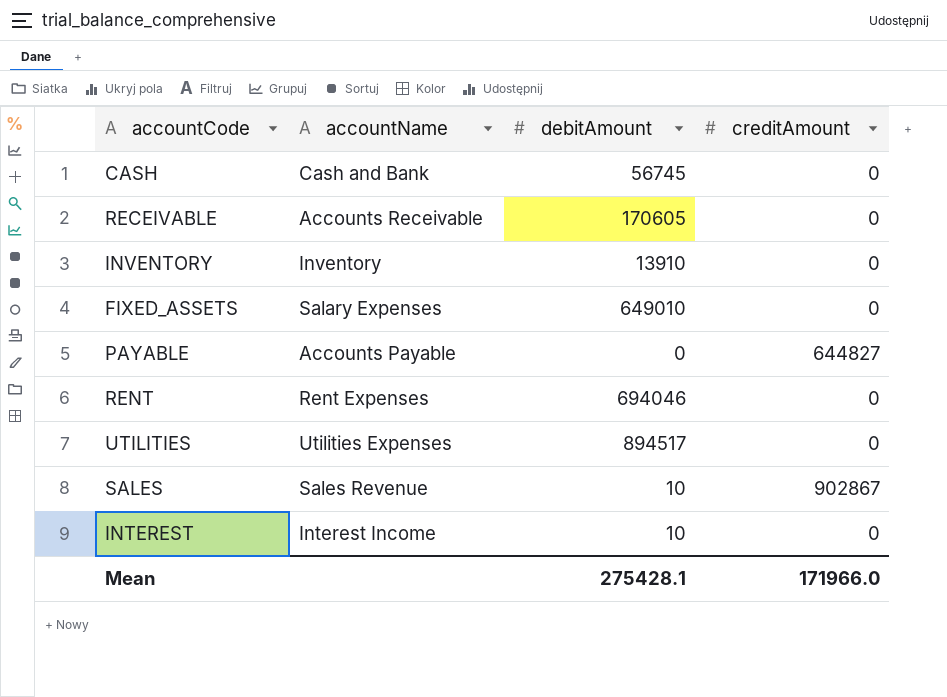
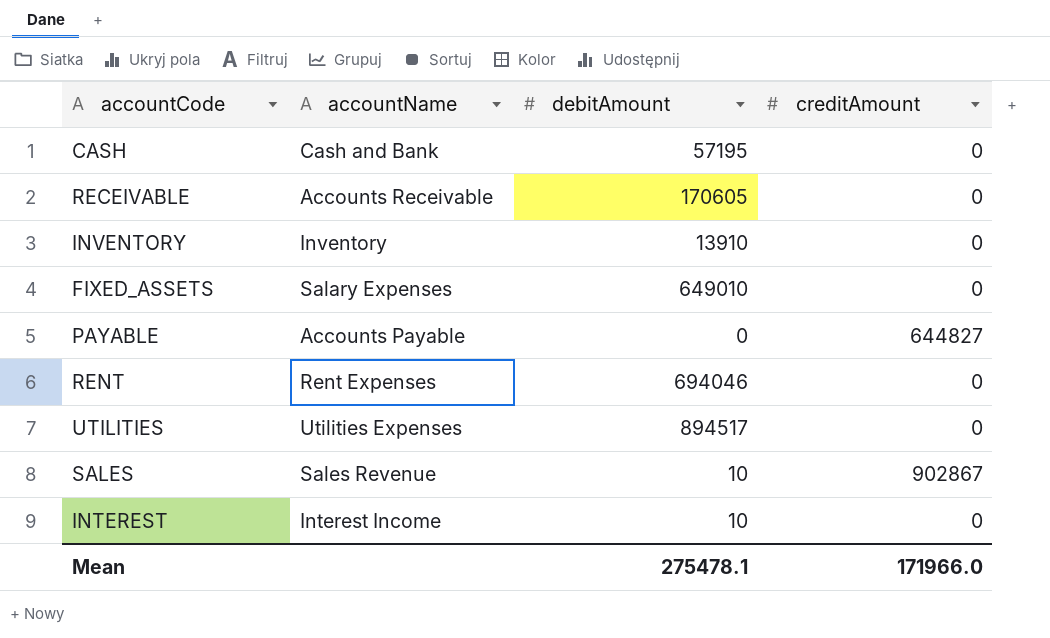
CASH | debitAmount: 56745 -> 57195
Mean | debitAmount: 275428.1 -> 275478.1

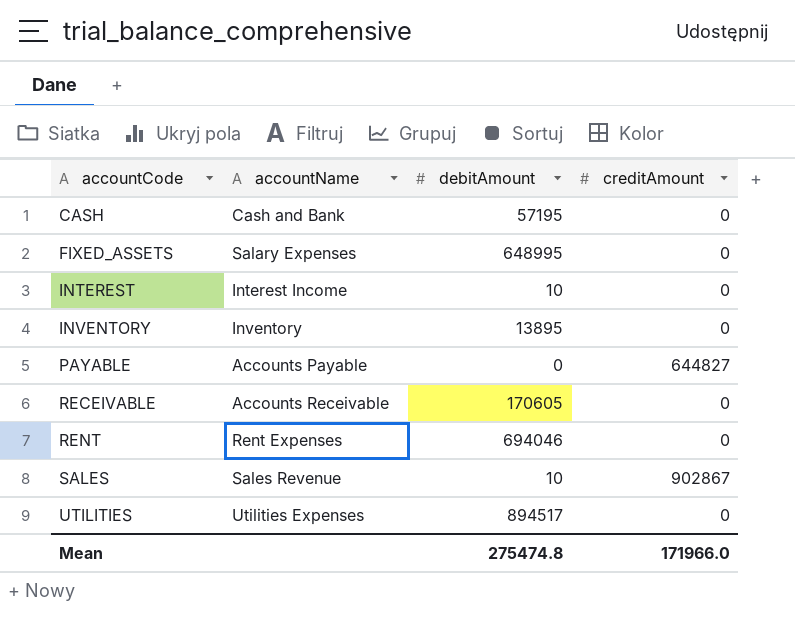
row order: none -> accountCode ascending
FIXED_ASSETS | debitAmount: 649010 -> 648995
INVENTORY | debitAmount: 13910 -> 13895
Mean | debitAmount: 275478.1 -> 275474.8

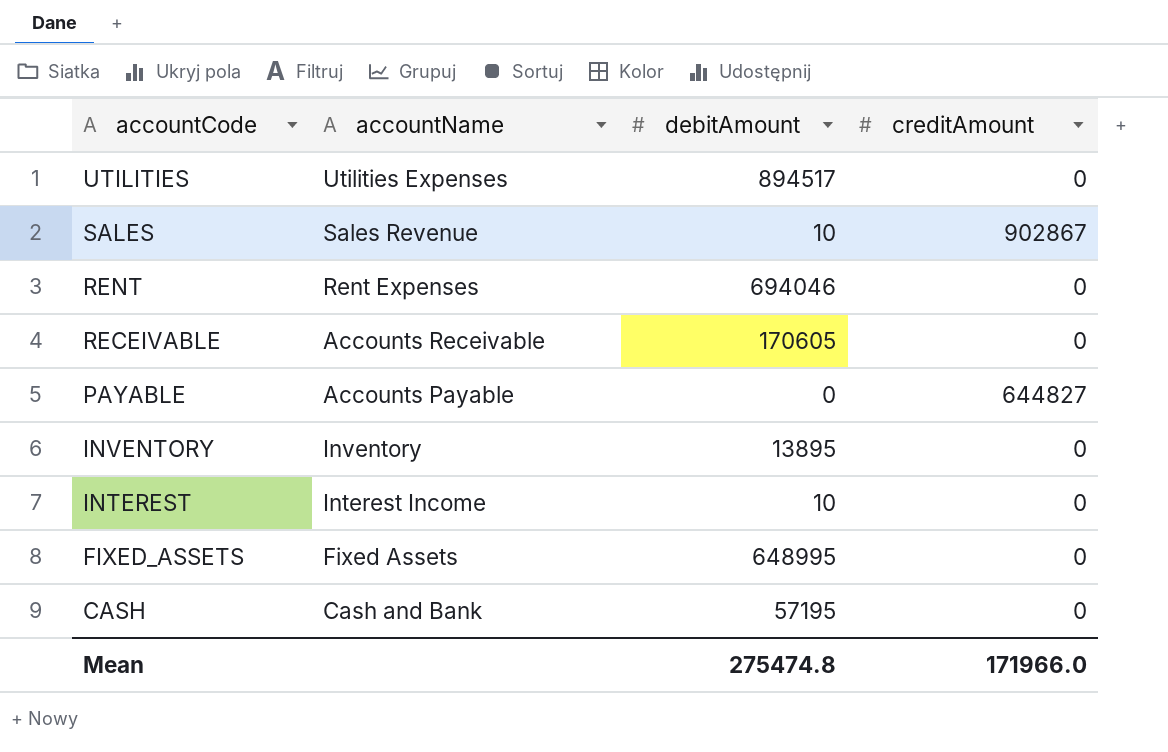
row order: accountCode ascending -> accountCode descending
FIXED_ASSETS | accountName: Salary Expenses -> Fixed Assets

